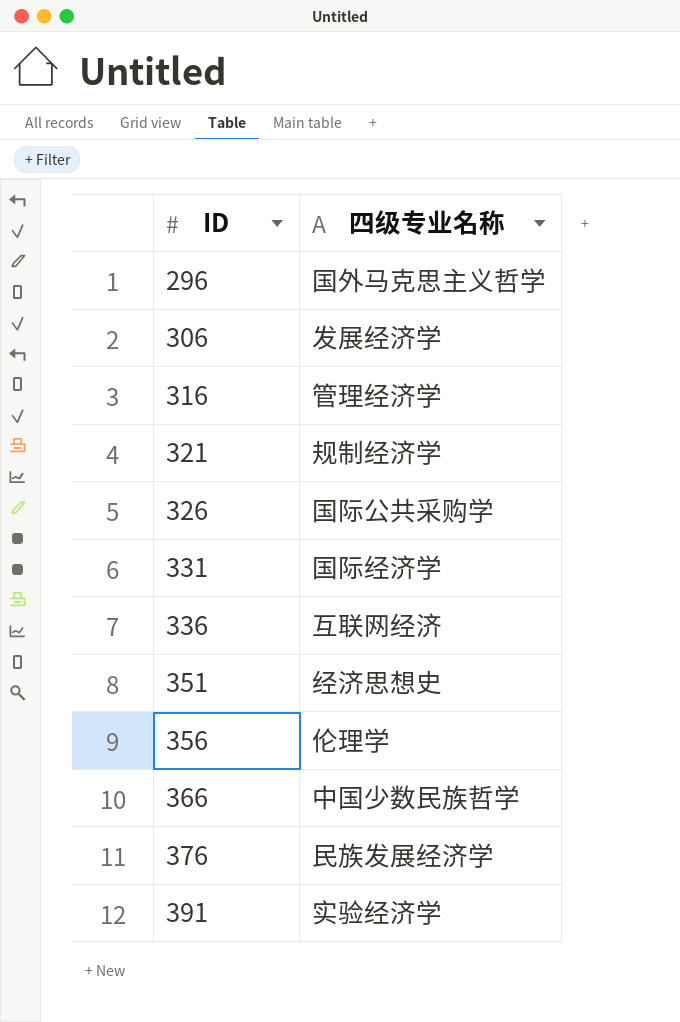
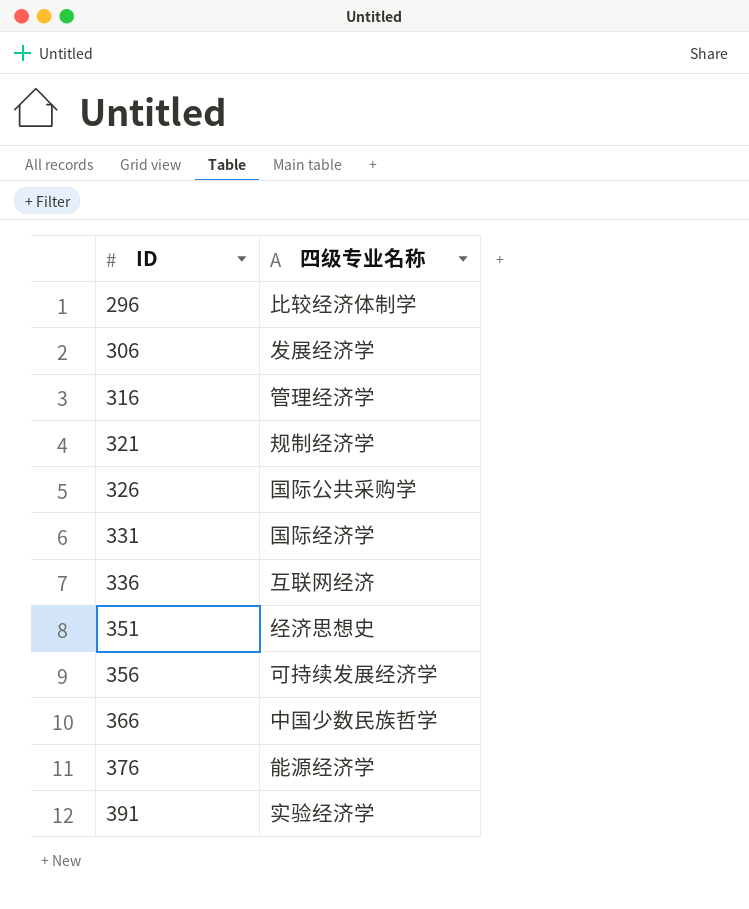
296 | 四级专业名称: 国外马克思主义哲学 -> 比较经济体制学
356 | 四级专业名称: 伦理学 -> 可持续发展经济学
376 | 四级专业名称: 民族发展经济学 -> 能源经济学

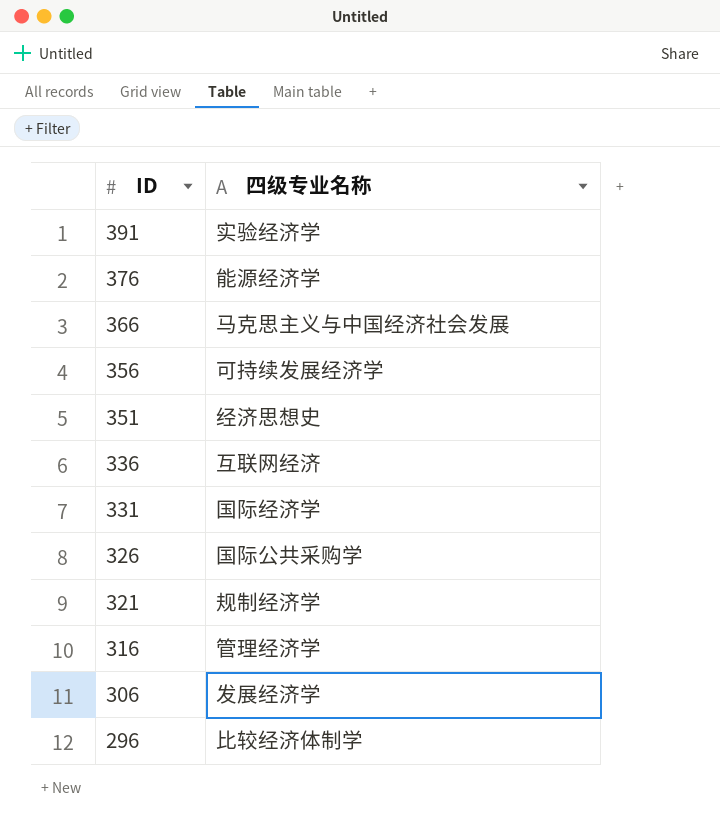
row order: ID ascending -> ID descending
366 | 四级专业名称: 中国少数民族哲学 -> 马克思主义与中国经济社会发展

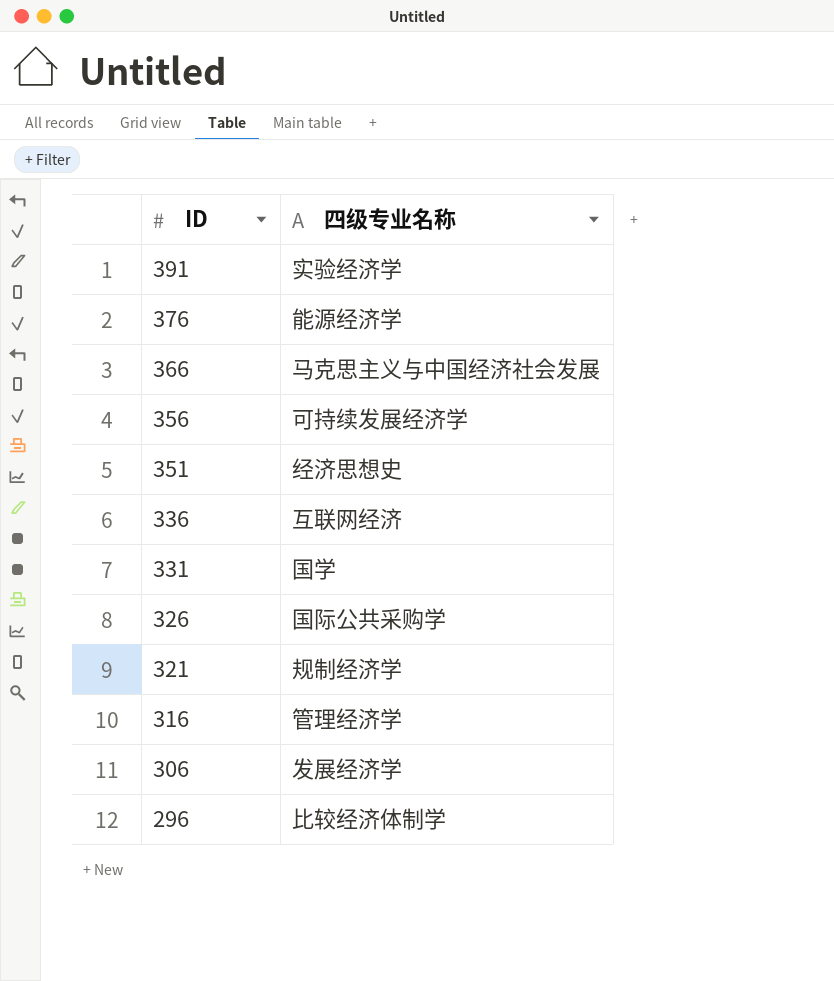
331 | 四级专业名称: 国际经济学 -> 国学

